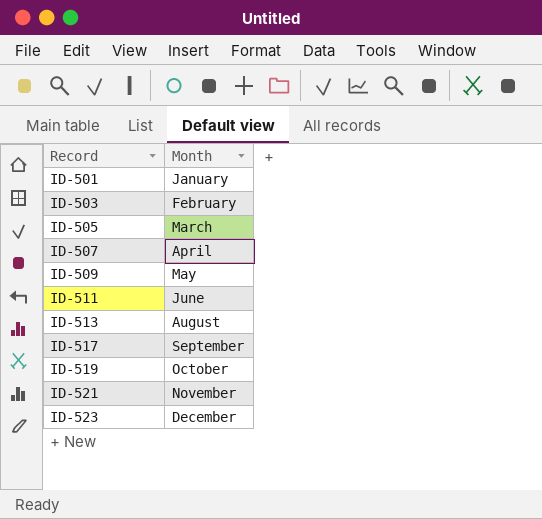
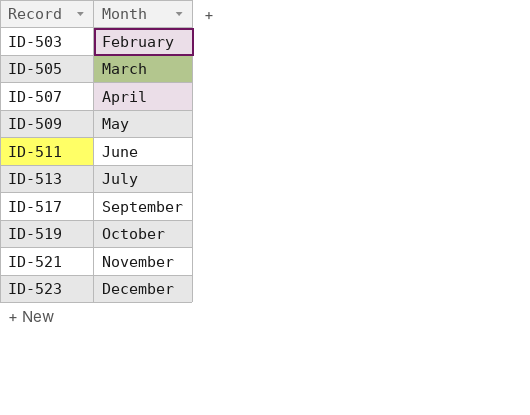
row ID-501: January -> none
ID-513 | Month: August -> July

